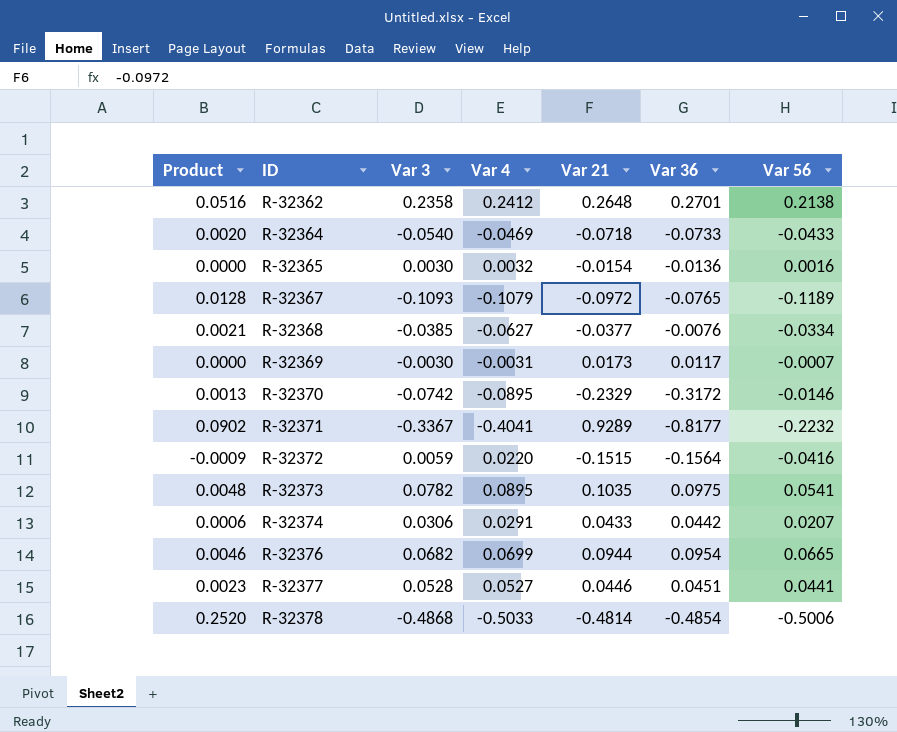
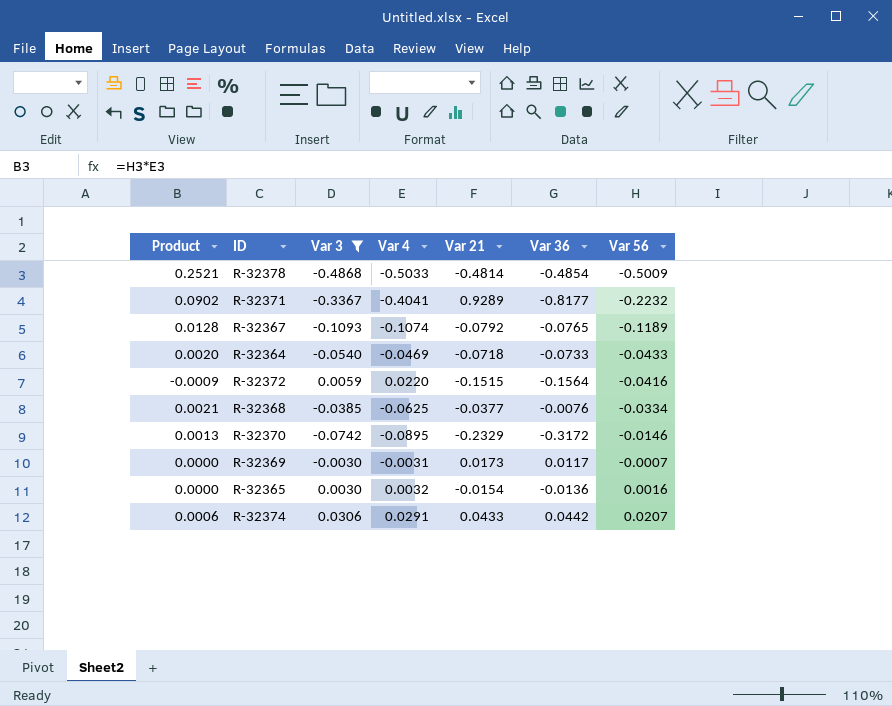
filter: none -> Var 3 <= 0.0306
row order: ID ascending -> Var 56 ascending
R-32378 | Product: 0.2520 -> 0.2521
R-32378 | Var 56: -0.5006 -> -0.5009
R-32367 | Var 4: -0.1079 -> -0.1074
R-32367 | Var 21: -0.0972 -> -0.0792
R-32368 | Var 4: -0.0627 -> -0.0625

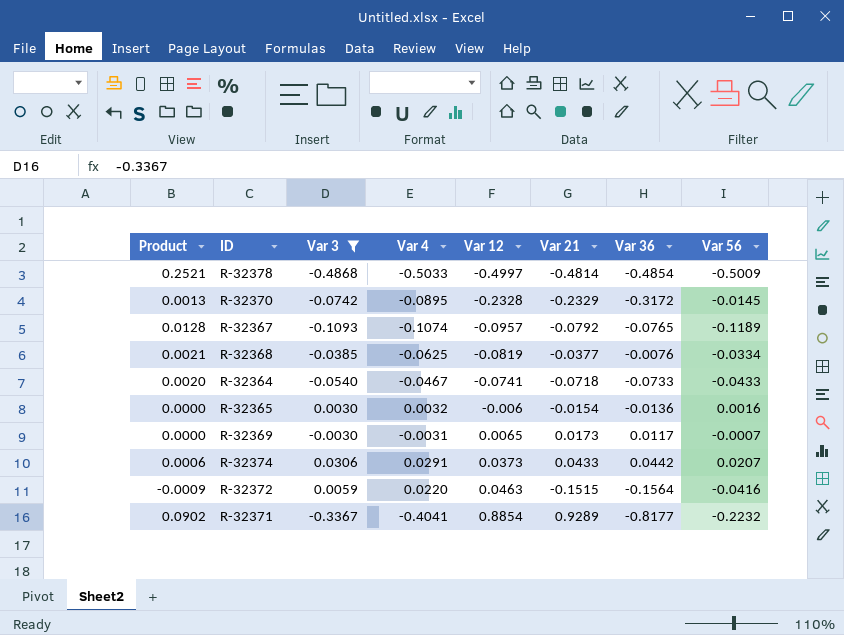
row order: Var 56 ascending -> Var 12 ascending
column Var 12 | position: none -> 5
R-32370 | Var 56: -0.0146 -> -0.0145
R-32364 | Var 4: -0.0469 -> -0.0467

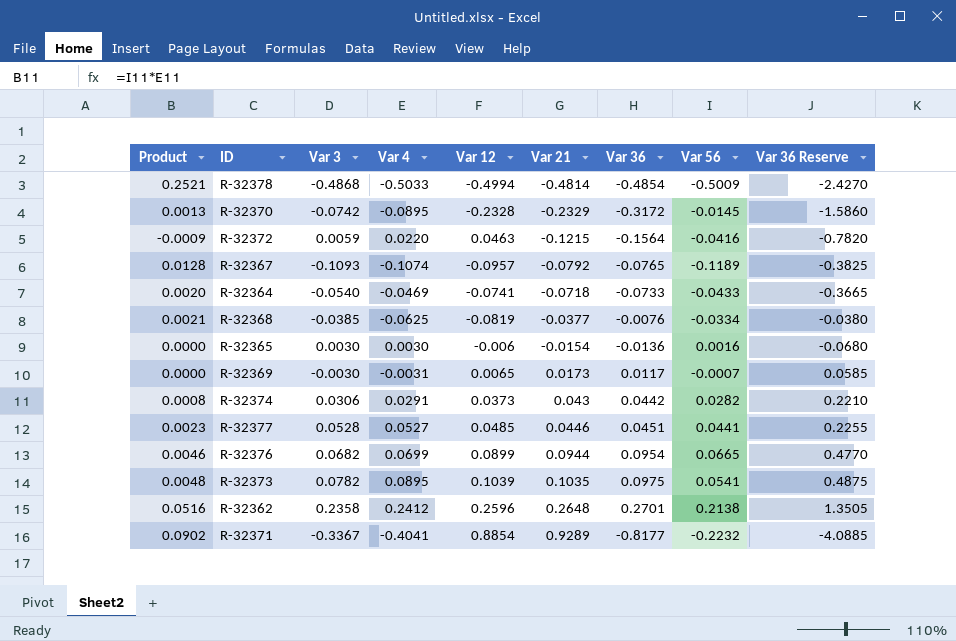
filter: Var 3 <= 0.0306 -> none
row order: Var 12 ascending -> Var 21 ascending
column Var 36 Reserve | formula: none -> [Var 36] * 5
R-32378 | Var 12: -0.4997 -> -0.4994
R-32372 | Var 21: -0.1515 -> -0.1215
R-32364 | Var 4: -0.0467 -> -0.0469
R-32365 | Var 4: 0.0032 -> 0.0030
R-32374 | Product: 0.0006 -> 0.0008
R-32374 | Var 21: 0.0433 -> 0.043
R-32374 | Var 56: 0.0207 -> 0.0282

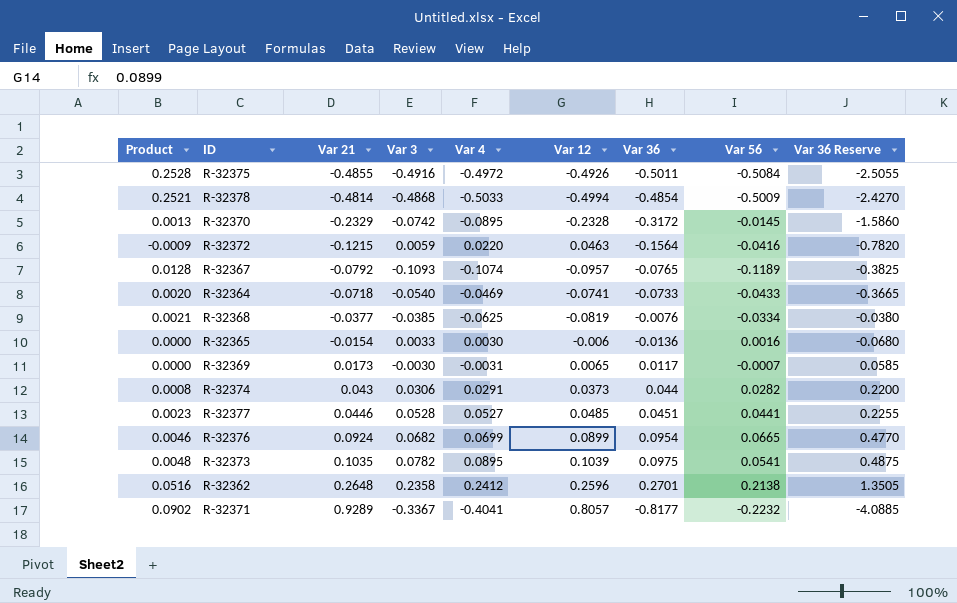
column Var 21 | position: 6 -> 3
row R-32375: none -> 0.2528 | -0.4855 | -0.4916 | -0.4972 | -0.4926 | -0.5011 | -0.5084 | -2.5055
R-32365 | Var 3: 0.0030 -> 0.0033
R-32374 | Var 36: 0.0442 -> 0.044
R-32374 | Var 36 Reserve: 0.2210 -> 0.2200
R-32376 | Var 21: 0.0944 -> 0.0924
R-32371 | Var 12: 0.8854 -> 0.8057

